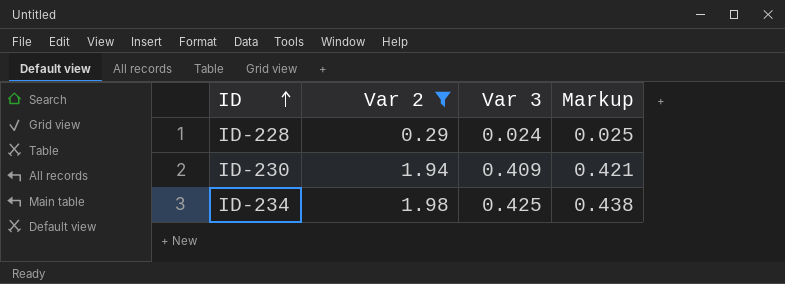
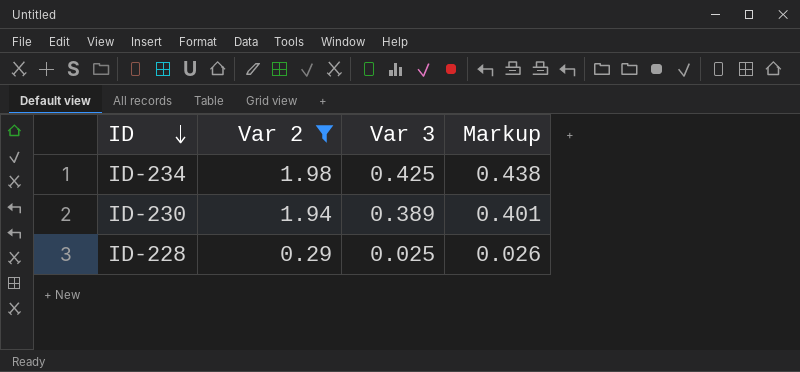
row order: ID ascending -> ID descending
ID-230 | Var 3: 0.409 -> 0.389
ID-230 | Markup: 0.421 -> 0.401
ID-228 | Var 3: 0.024 -> 0.025
ID-228 | Markup: 0.025 -> 0.026

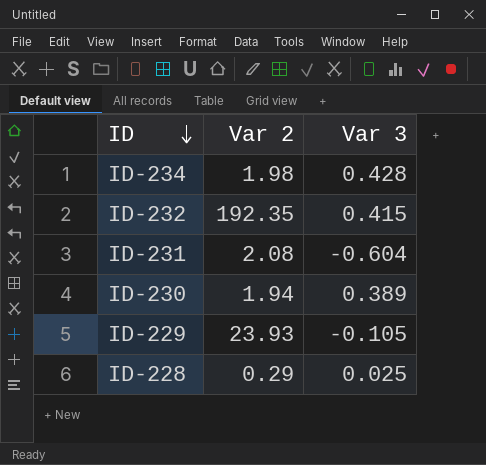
filter: Var 2 <= 1.98 -> none
column Markup | formula: [Var 3] * 1.03 -> none
ID-234 | Var 3: 0.425 -> 0.428

